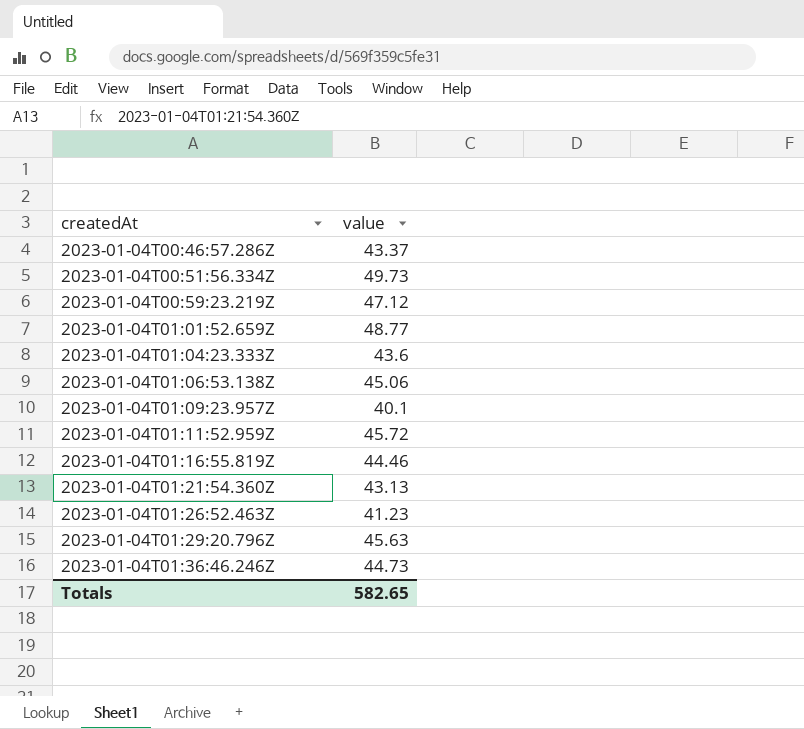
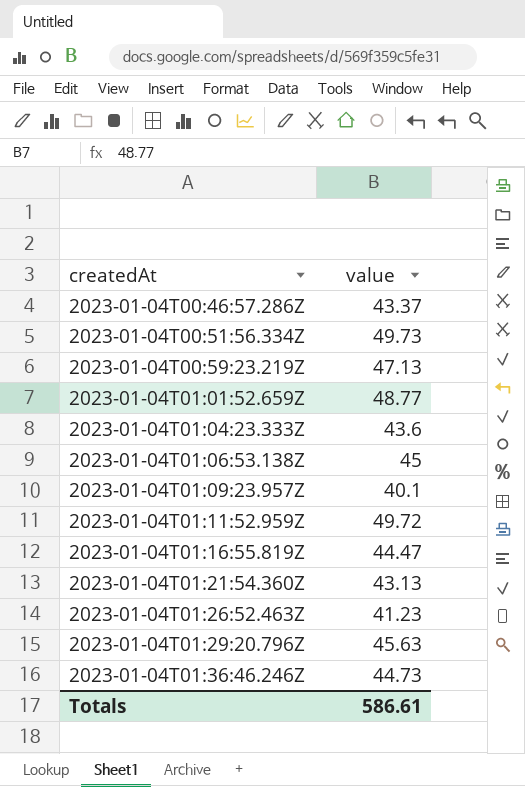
2023-01-04T00:59:23.219Z | value: 47.12 -> 47.13
2023-01-04T01:06:53.138Z | value: 45.06 -> 45
2023-01-04T01:11:52.959Z | value: 45.72 -> 49.72
2023-01-04T01:16:55.819Z | value: 44.46 -> 44.47
Totals | value: 582.65 -> 586.61

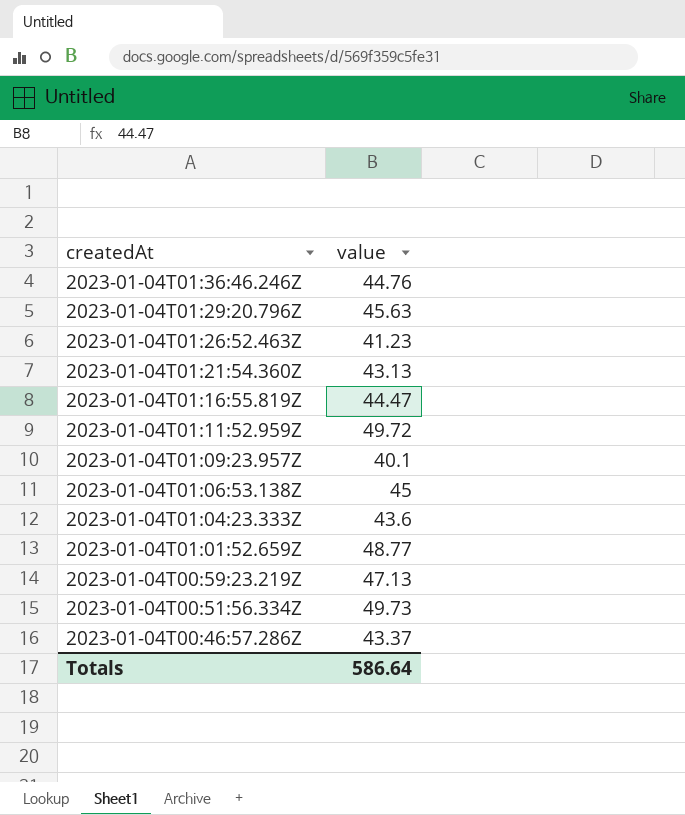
row order: createdAt ascending -> createdAt descending
2023-01-04T01:36:46.246Z | value: 44.73 -> 44.76
Totals | value: 586.61 -> 586.64

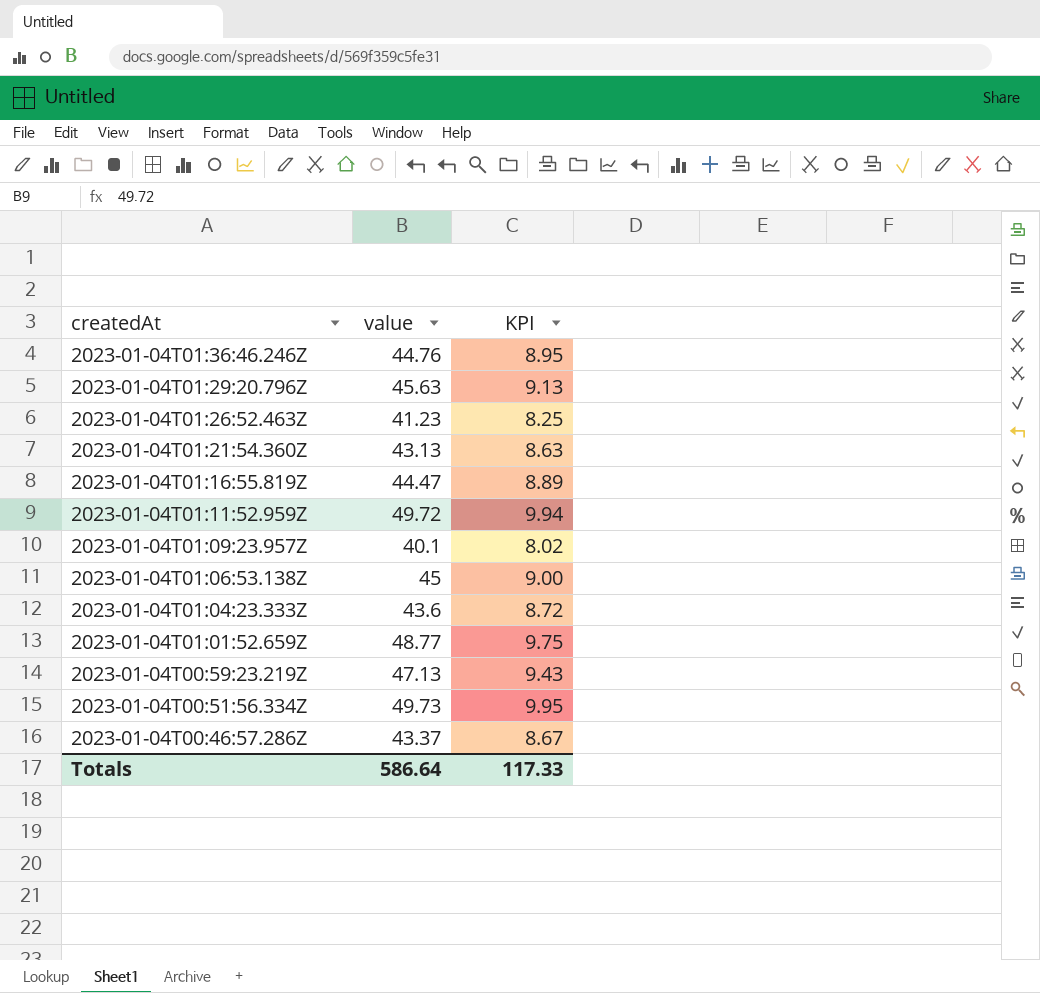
column KPI | formula: none -> [value] * 0.2

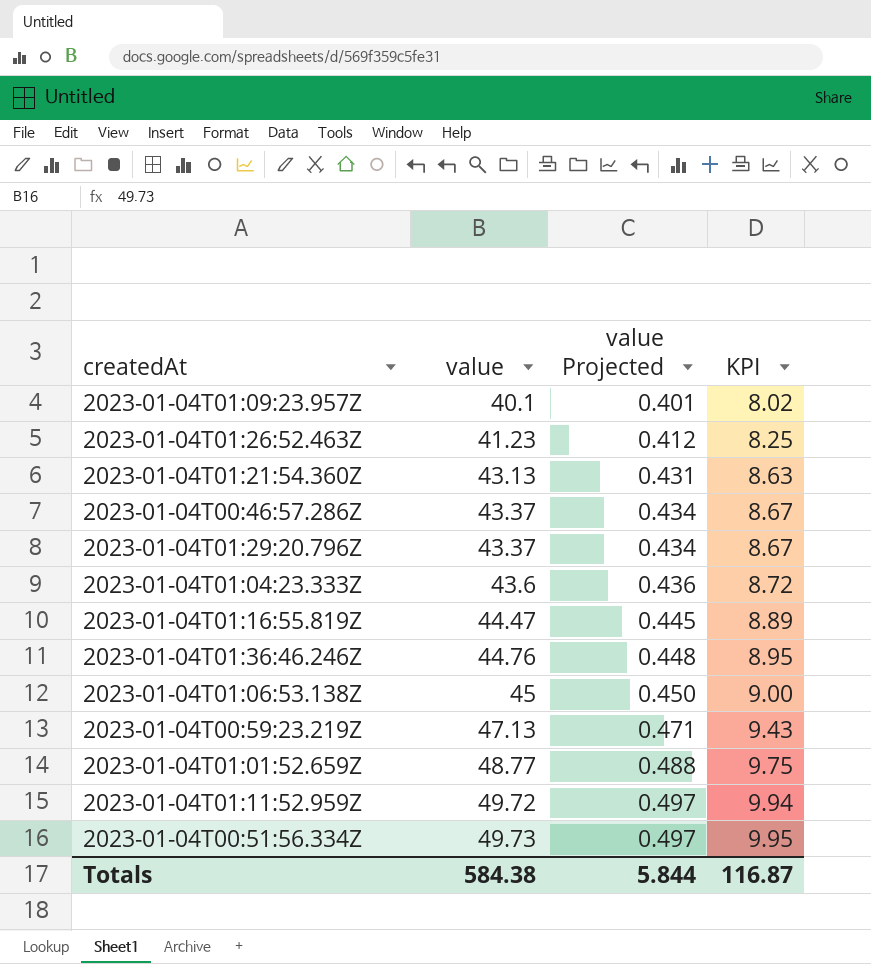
row order: createdAt descending -> value ascending
column value Projected | formula: none -> [value] * 0.01
2023-01-04T01:29:20.796Z | value: 45.63 -> 43.37
2023-01-04T01:29:20.796Z | KPI: 9.13 -> 8.67
Totals | value: 586.64 -> 584.38
Totals | KPI: 117.33 -> 116.87

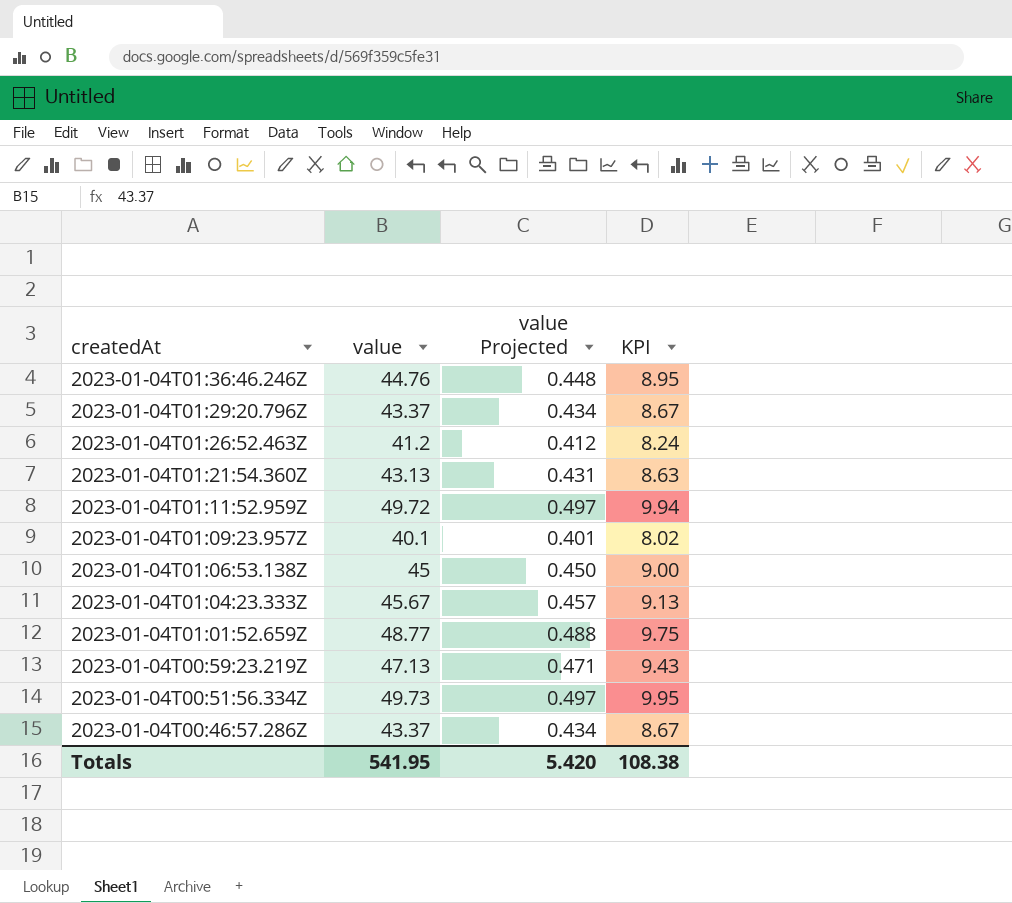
row order: value ascending -> createdAt descending
row 2023-01-04T01:16:55.819Z: 44.47 | 0.445 | 8.89 -> none
2023-01-04T01:26:52.463Z | value: 41.23 -> 41.2
2023-01-04T01:26:52.463Z | KPI: 8.25 -> 8.24
2023-01-04T01:04:23.333Z | value: 43.6 -> 45.67
2023-01-04T01:04:23.333Z | value Projected: 0.436 -> 0.457
2023-01-04T01:04:23.333Z | KPI: 8.72 -> 9.13
Totals | value: 584.38 -> 541.95
Totals | value Projected: 5.844 -> 5.420
Totals | KPI: 116.87 -> 108.38

